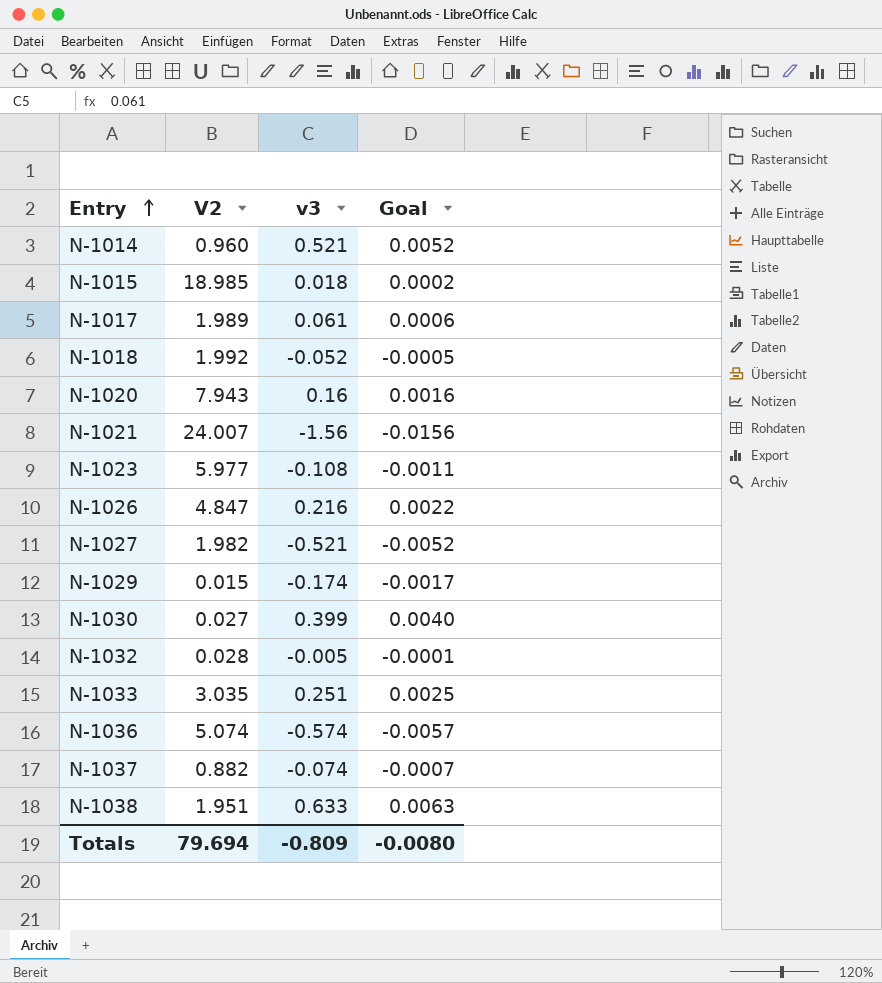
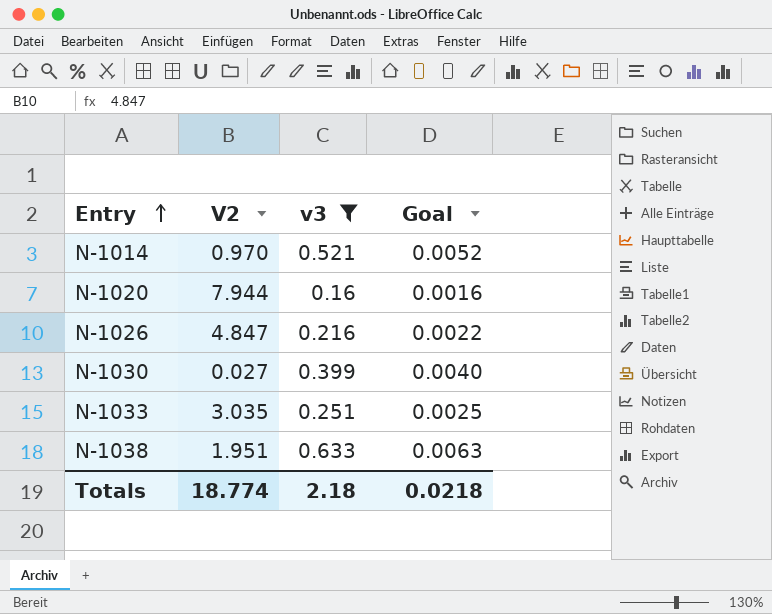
filter: none -> v3 >= 0.16
N-1014 | V2: 0.960 -> 0.970
N-1020 | V2: 7.943 -> 7.944
Totals | V2: 79.694 -> 18.774
Totals | v3: -0.809 -> 2.18
Totals | Goal: -0.0080 -> 0.0218

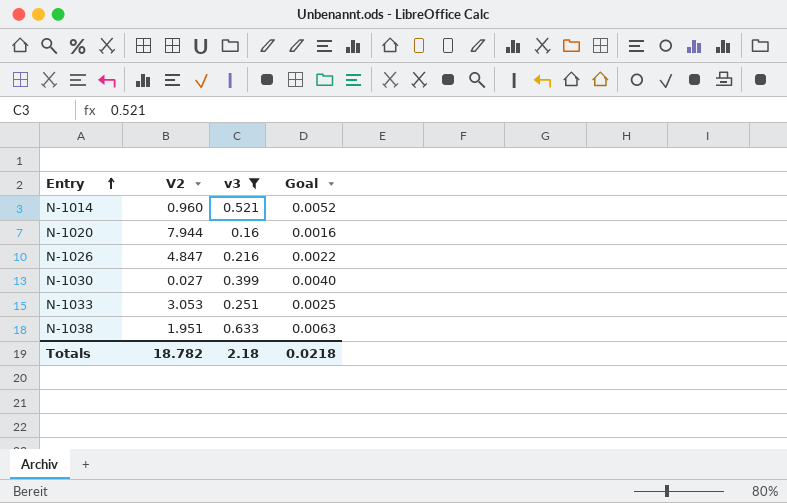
N-1014 | V2: 0.970 -> 0.960
N-1033 | V2: 3.035 -> 3.053
Totals | V2: 18.774 -> 18.782

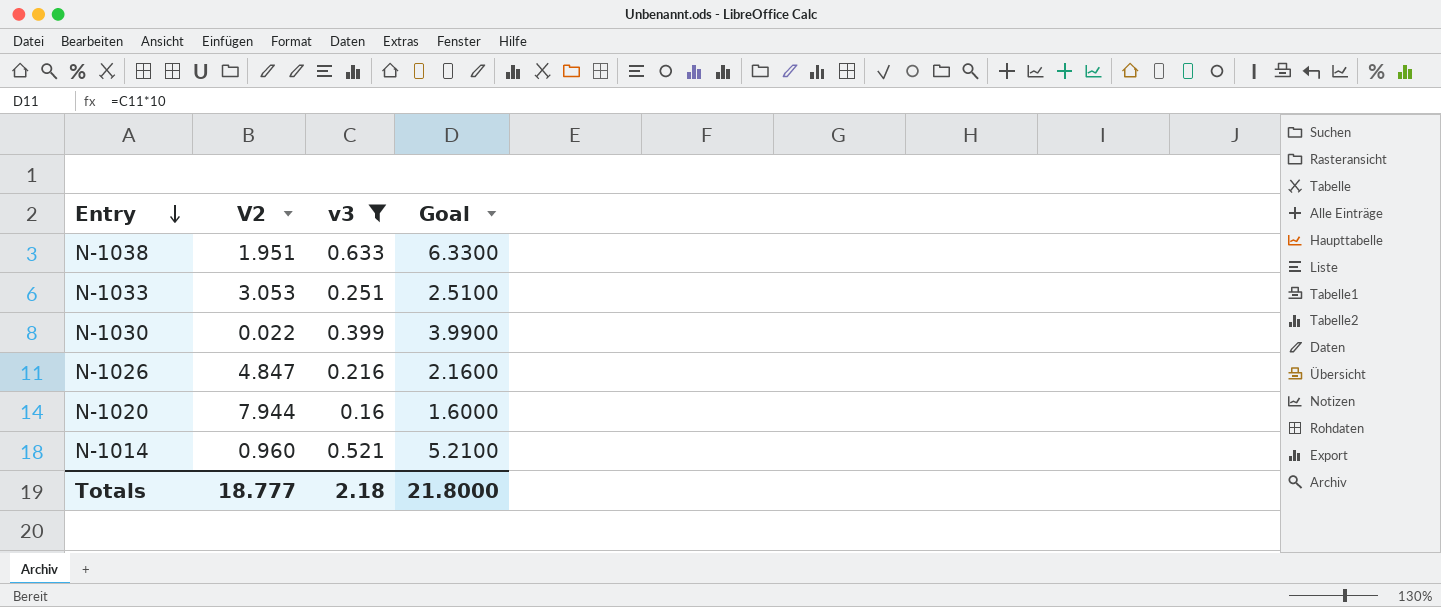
row order: Entry ascending -> Entry descending
column Goal | formula: [v3] * 0.01 -> [v3] * 10
N-1030 | V2: 0.027 -> 0.022
Totals | V2: 18.782 -> 18.777
Totals | Goal: 0.0218 -> 21.8000

